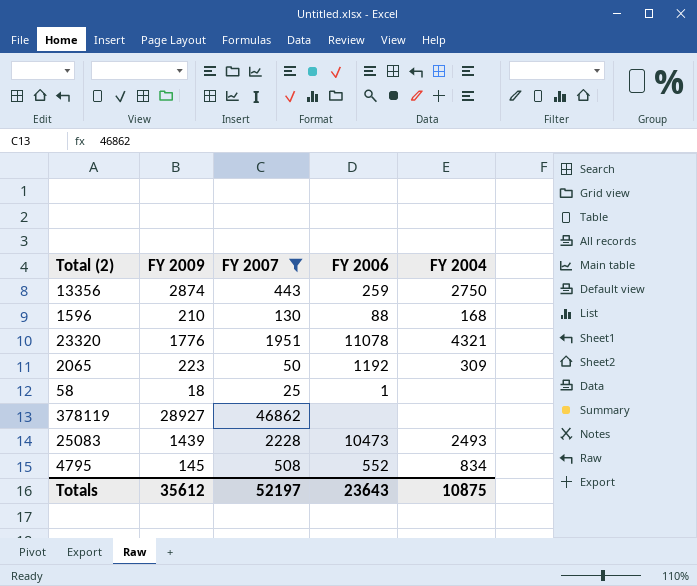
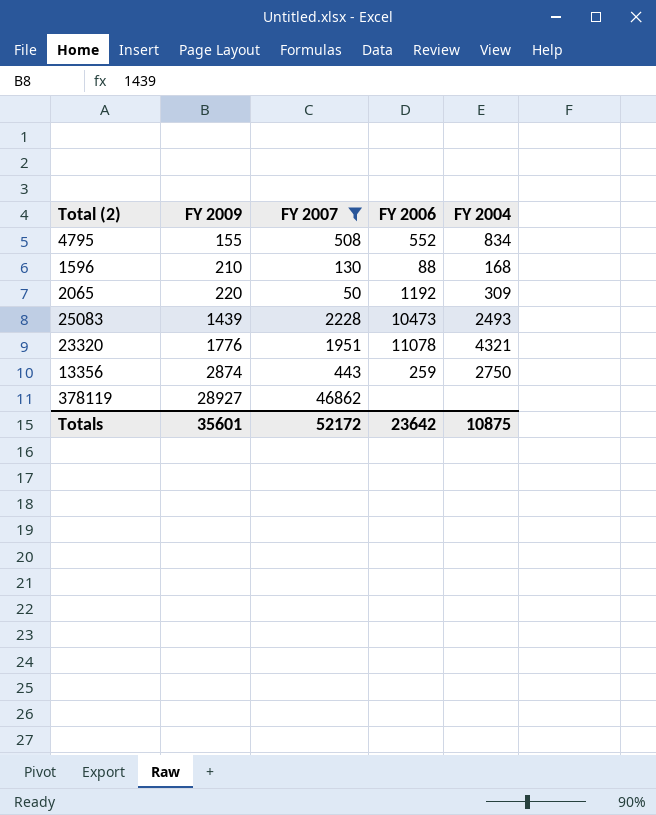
row order: none -> FY 2009 ascending
row 58: 18 | 25 | 1 | none -> none
4795 | FY 2009: 145 -> 155
2065 | FY 2009: 223 -> 220
Totals | FY 2009: 35612 -> 35601
Totals | FY 2007: 52197 -> 52172
Totals | FY 2006: 23643 -> 23642

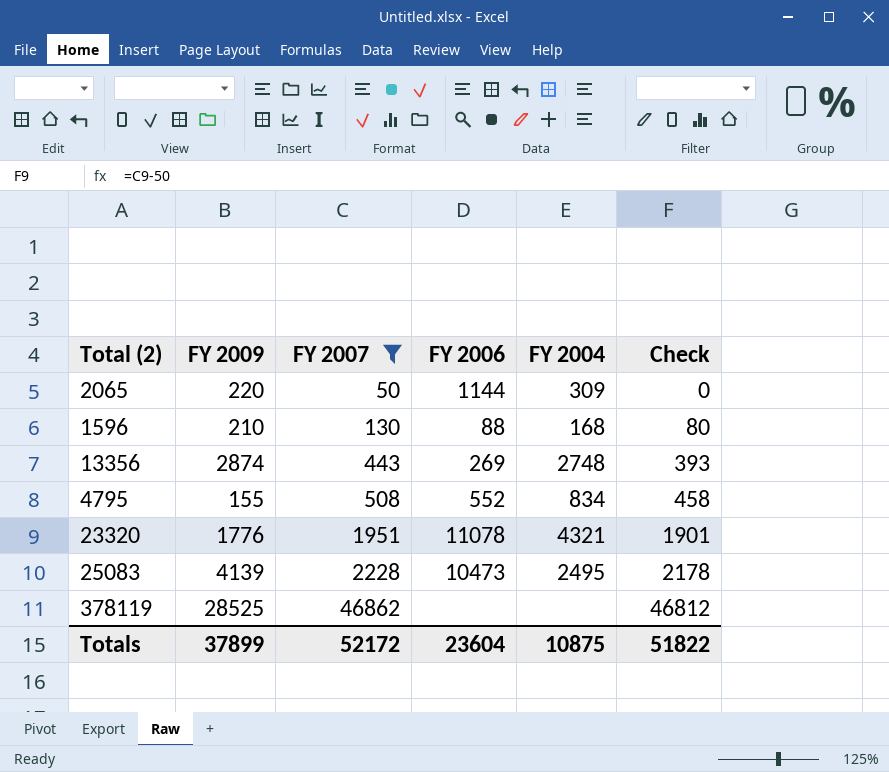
row order: FY 2009 ascending -> FY 2007 ascending
column Check | formula: none -> [FY 2007] - 50
2065 | FY 2006: 1192 -> 1144
13356 | FY 2006: 259 -> 269
13356 | FY 2004: 2750 -> 2748
25083 | FY 2009: 1439 -> 4139
25083 | FY 2004: 2493 -> 2495
378119 | FY 2009: 28927 -> 28525
Totals | FY 2009: 35601 -> 37899
Totals | FY 2006: 23642 -> 23604

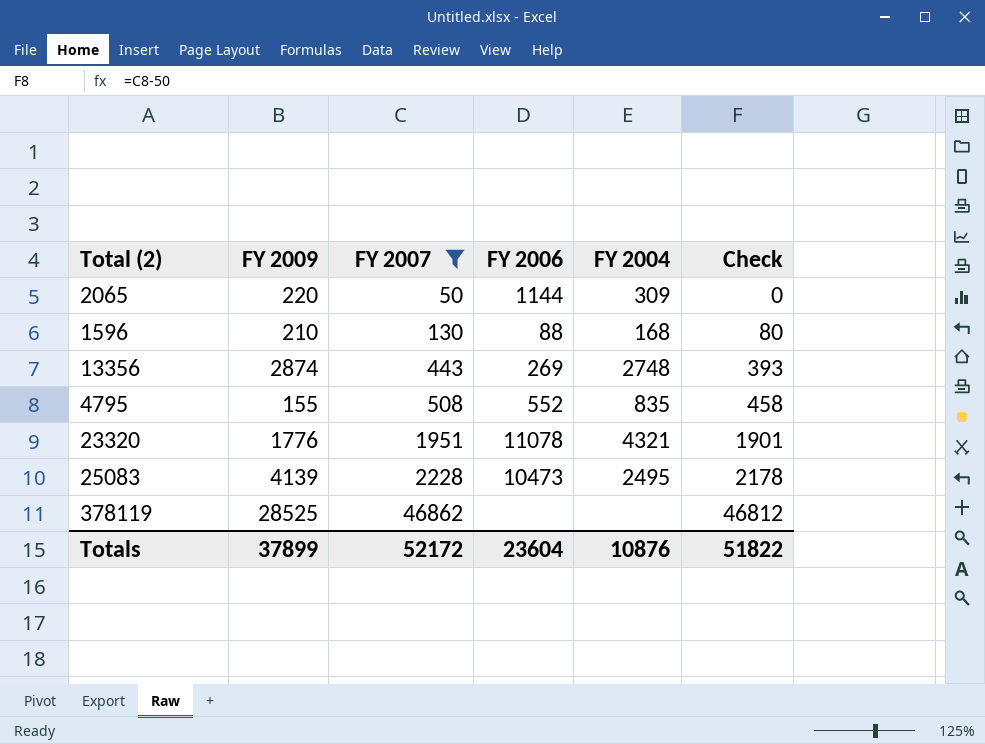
4795 | FY 2004: 834 -> 835
Totals | FY 2004: 10875 -> 10876

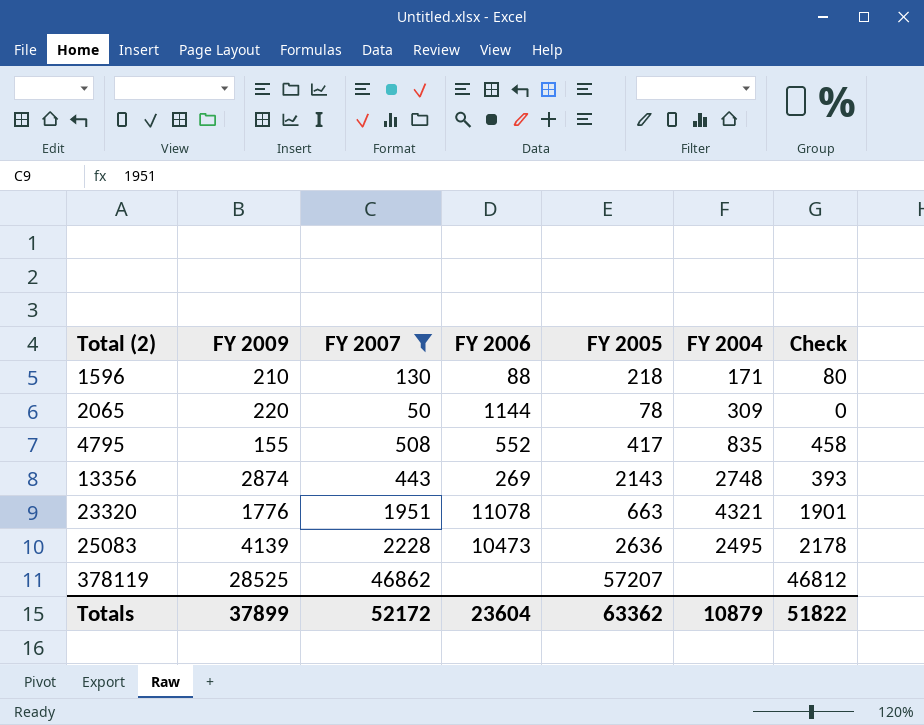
row order: FY 2007 ascending -> Total (2) ascending
column FY 2005 | position: none -> 5
1596 | FY 2004: 168 -> 171
Totals | FY 2004: 10876 -> 10879

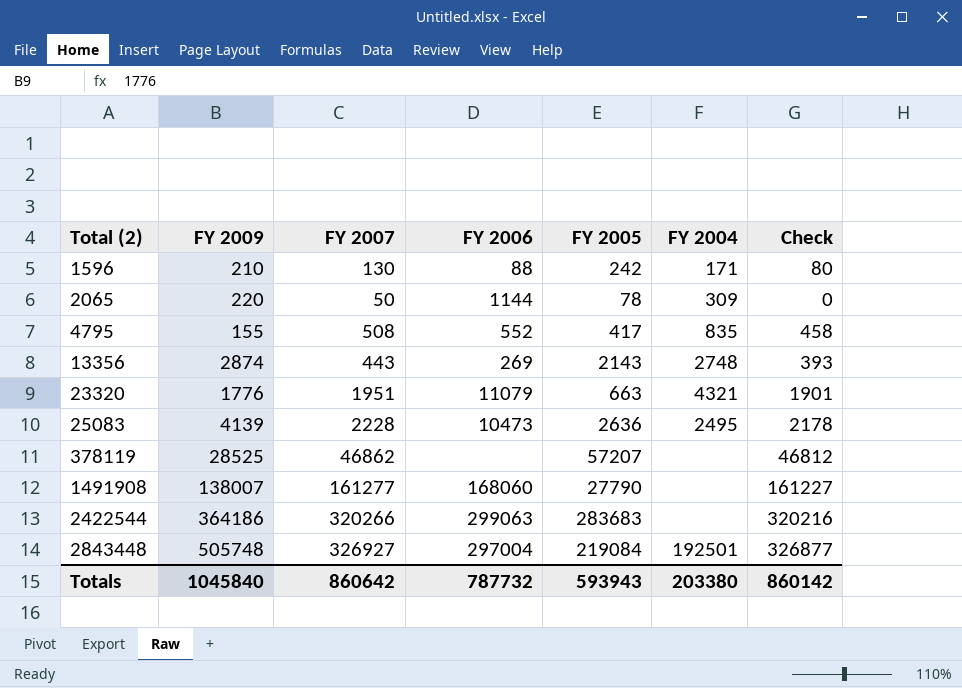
filter: FY 2007 <= 46862 -> none
1596 | FY 2005: 218 -> 242
23320 | FY 2006: 11078 -> 11079
Totals | FY 2009: 37899 -> 1045840
Totals | FY 2007: 52172 -> 860642
Totals | FY 2006: 23604 -> 787732
Totals | FY 2005: 63362 -> 593943
Totals | FY 2004: 10879 -> 203380
Totals | Check: 51822 -> 860142

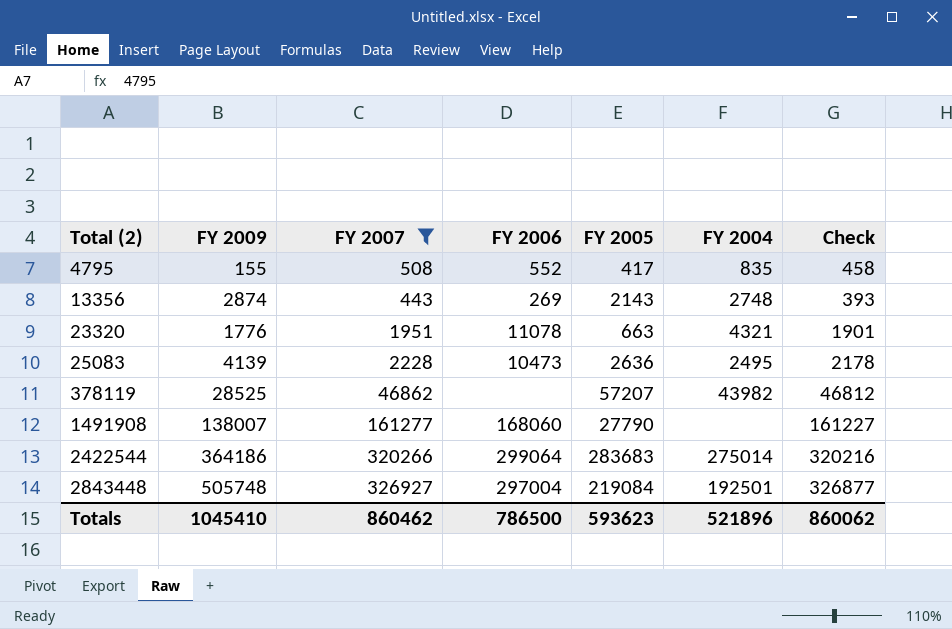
filter: none -> FY 2007 >= 443
23320 | FY 2006: 11079 -> 11078
378119 | FY 2004: none -> 43982
2422544 | FY 2006: 299063 -> 299064
2422544 | FY 2004: none -> 275014
Totals | FY 2009: 1045840 -> 1045410
Totals | FY 2007: 860642 -> 860462
Totals | FY 2006: 787732 -> 786500
Totals | FY 2005: 593943 -> 593623
Totals | FY 2004: 203380 -> 521896
Totals | Check: 860142 -> 860062

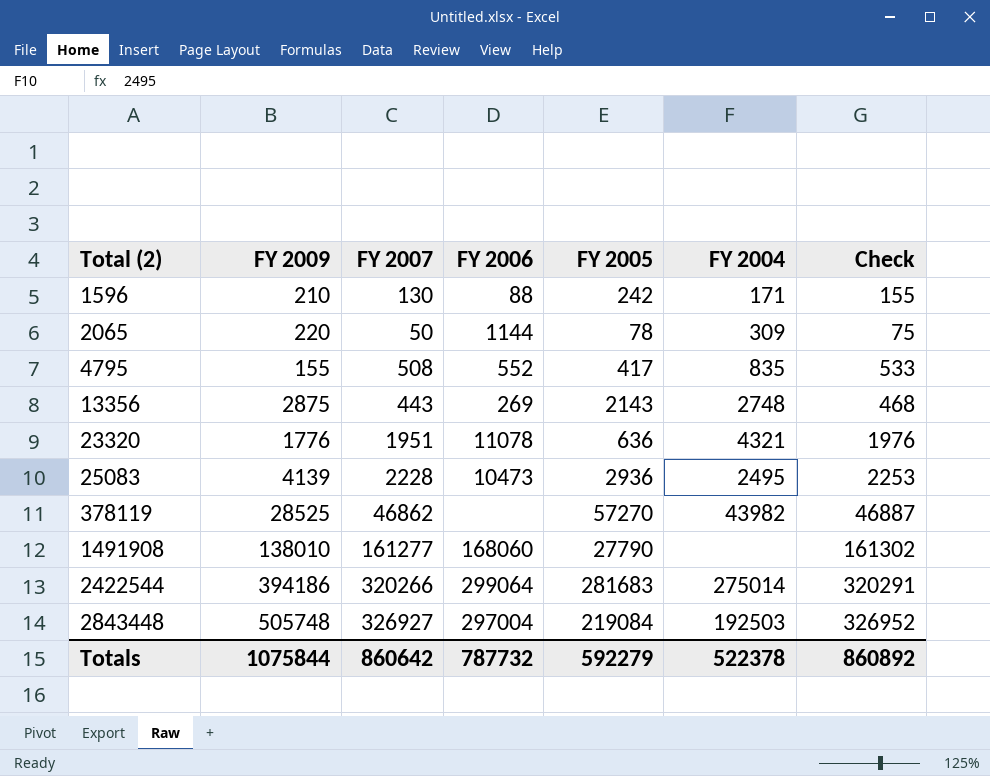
filter: FY 2007 >= 443 -> none
column Check | formula: [FY 2007] - 50 -> [FY 2007] + 25
13356 | FY 2009: 2874 -> 2875
23320 | FY 2005: 663 -> 636
25083 | FY 2005: 2636 -> 2936
378119 | FY 2005: 57207 -> 57270
1491908 | FY 2009: 138007 -> 138010
2422544 | FY 2009: 364186 -> 394186
2422544 | FY 2005: 283683 -> 281683
2843448 | FY 2004: 192501 -> 192503
Totals | FY 2009: 1045410 -> 1075844
Totals | FY 2007: 860462 -> 860642
Totals | FY 2006: 786500 -> 787732
Totals | FY 2005: 593623 -> 592279
Totals | FY 2004: 521896 -> 522378
Totals | Check: 860062 -> 860892

